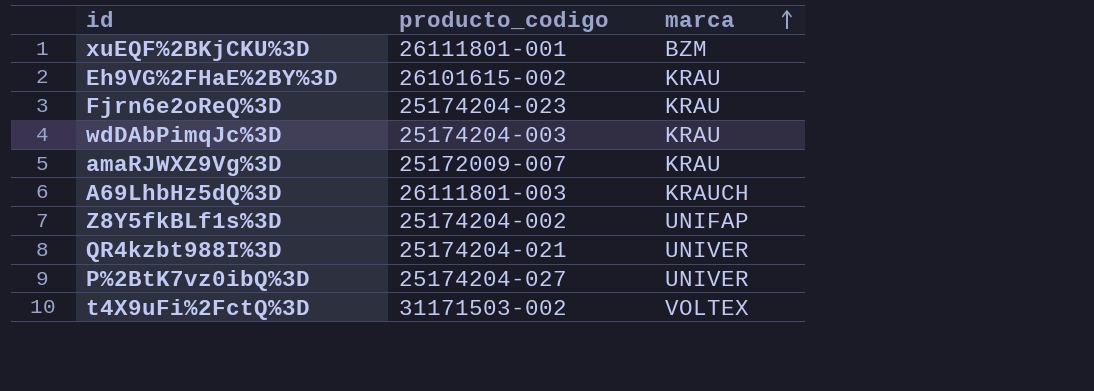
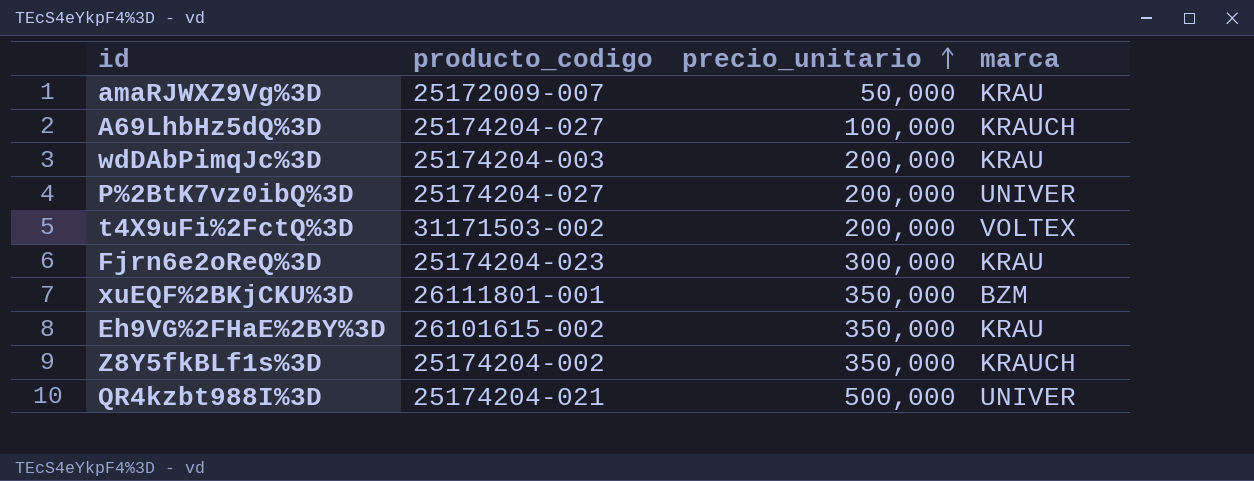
row order: marca ascending -> precio_unitario ascending
column precio_unitario | position: none -> 3
A69LhbHz5dQ%3D | producto_codigo: 26111801-003 -> 25174204-027
Z8Y5fkBLf1s%3D | marca: UNIFAP -> KRAUCH

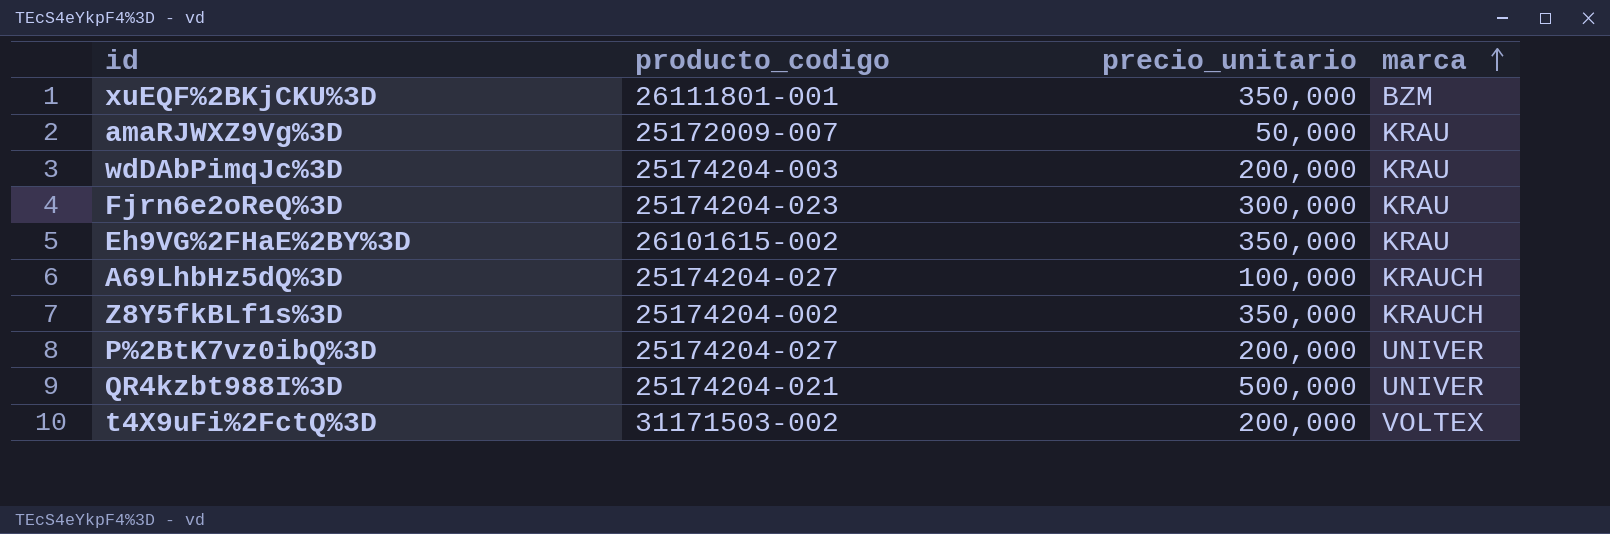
row order: precio_unitario ascending -> marca ascending

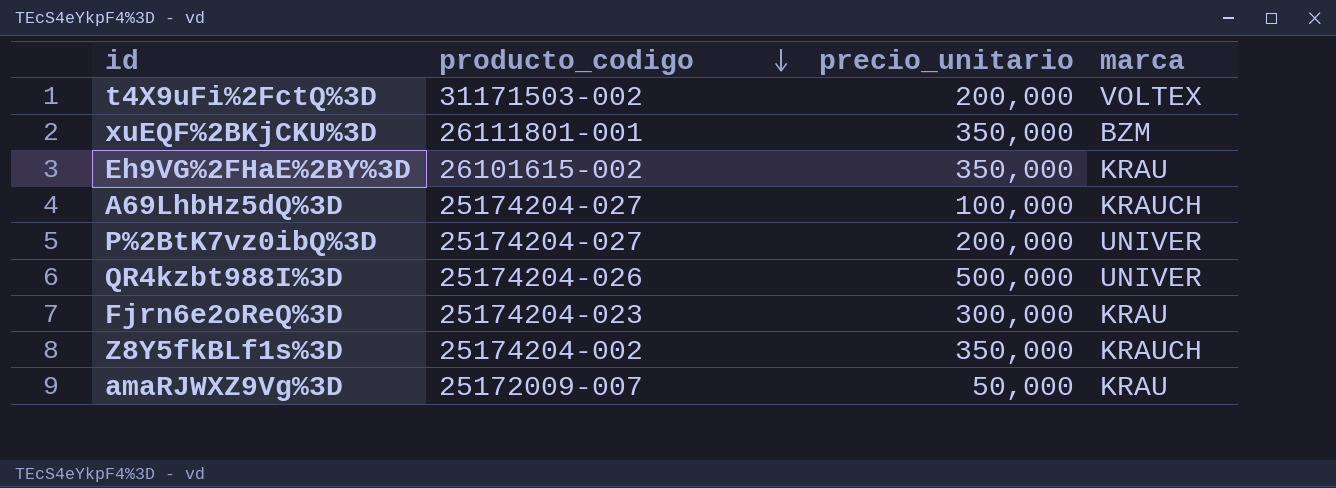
row order: marca ascending -> producto_codigo descending
row wdDAbPimqJc%3D: 25174204-003 | 200,000 | KRAU -> none
QR4kzbt988I%3D | producto_codigo: 25174204-021 -> 25174204-026

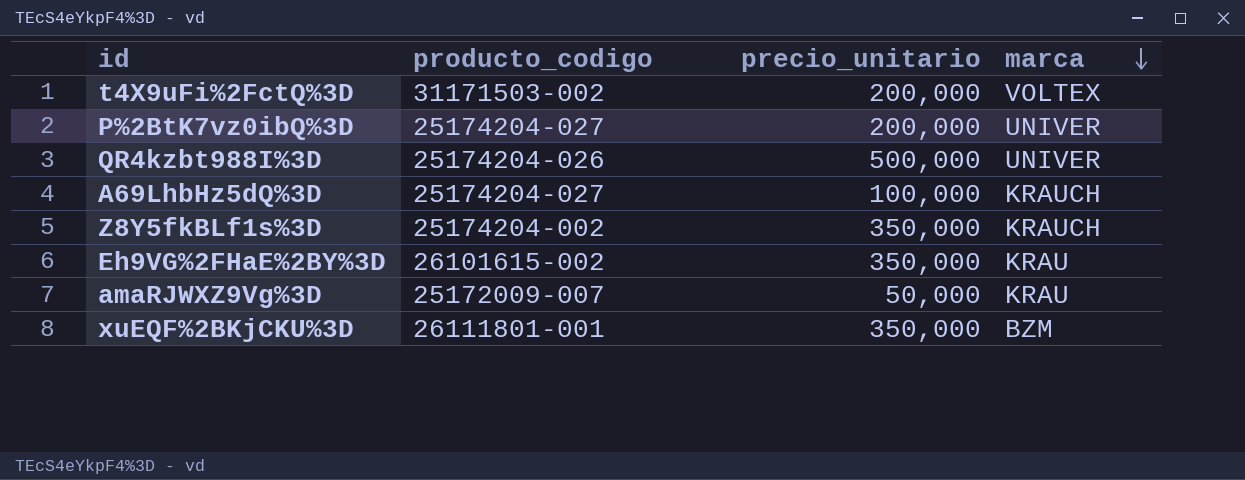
row order: producto_codigo descending -> marca descending
row Fjrn6e2oReQ%3D: 25174204-023 | 300,000 | KRAU -> none

